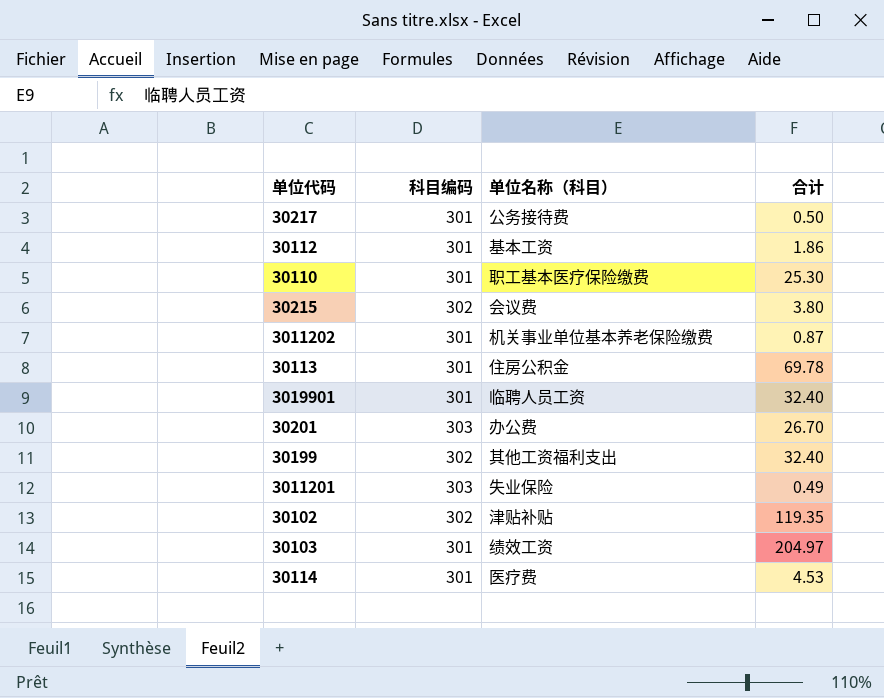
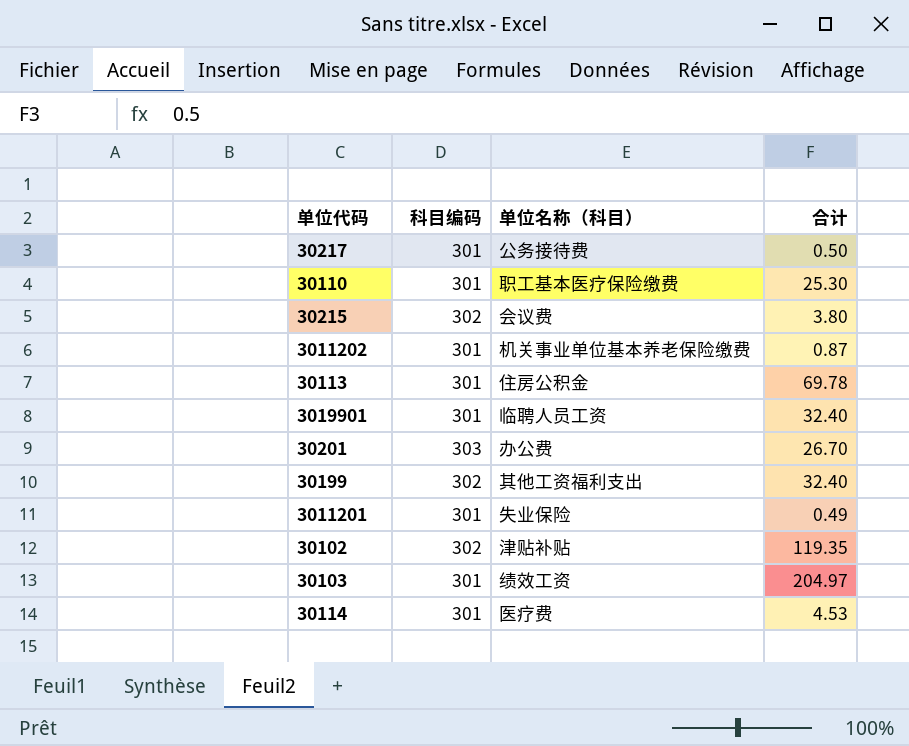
row 30112: 301 | 基本工资 | 1.86 -> none
3011201 | 科目编码: 303 -> 301

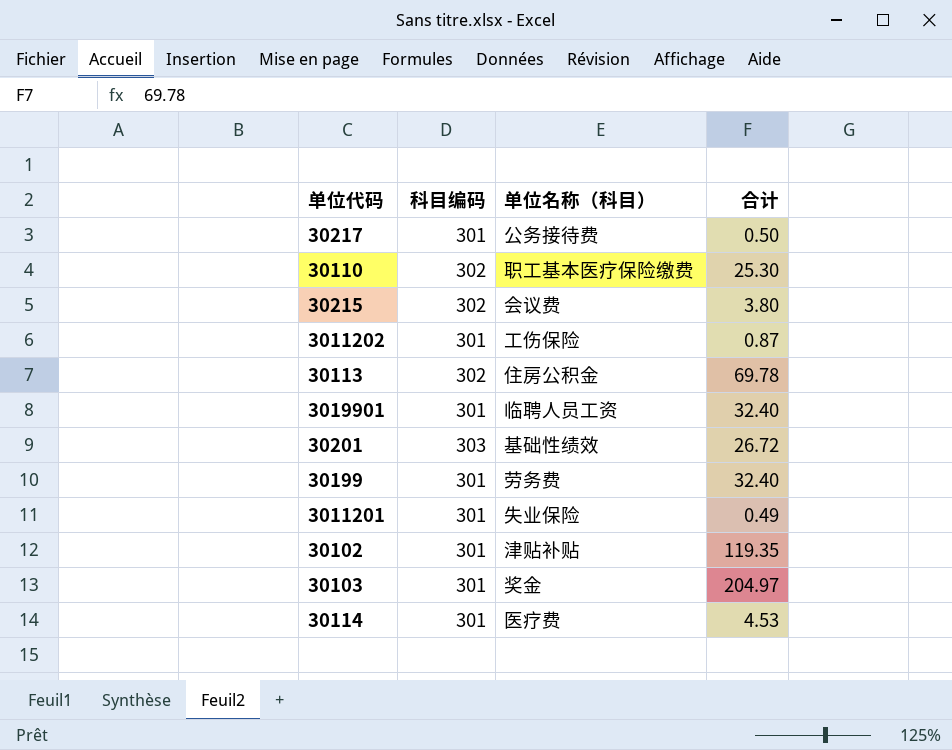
30110 | 科目编码: 301 -> 302
3011202 | 单位名称（科目）: 机关事业单位基本养老保险缴费 -> 工伤保险
30113 | 科目编码: 301 -> 302
30201 | 单位名称（科目）: 办公费 -> 基础性绩效
30201 | 合计: 26.70 -> 26.72
30199 | 科目编码: 302 -> 301
30199 | 单位名称（科目）: 其他工资福利支出 -> 劳务费
30102 | 科目编码: 302 -> 301
30103 | 单位名称（科目）: 绩效工资 -> 奖金

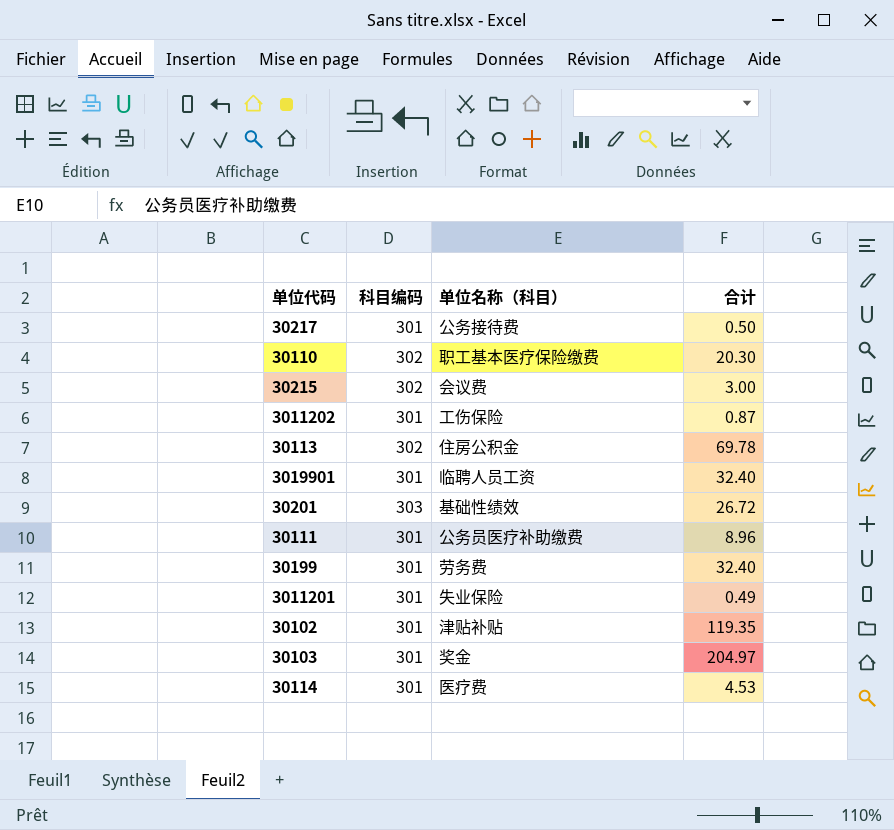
30110 | 合计: 25.30 -> 20.30
30215 | 合计: 3.80 -> 3.00
row 30111: none -> 301 | 公务员医疗补助缴费 | 8.96

